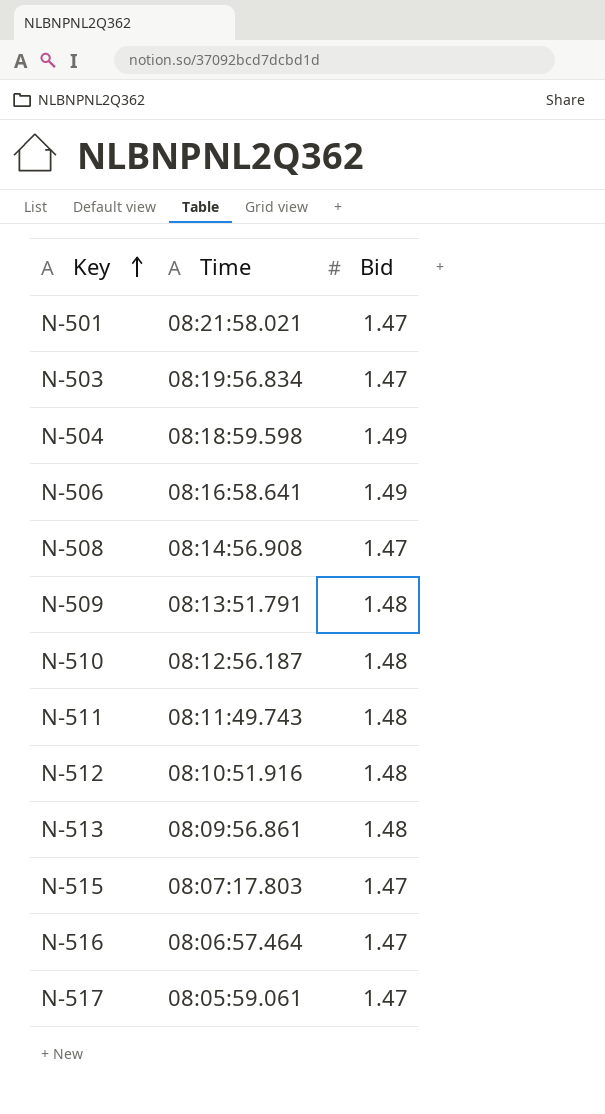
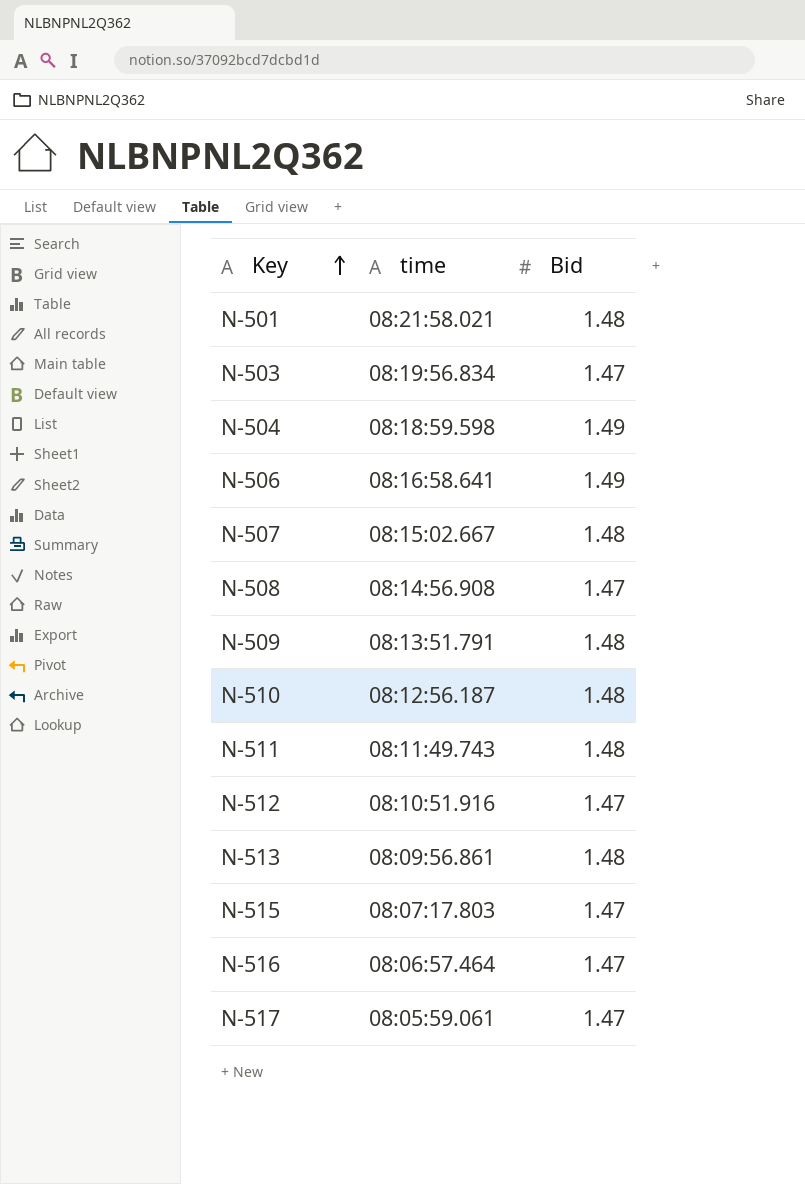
column name: Time -> time
N-501 | Bid: 1.47 -> 1.48
row N-507: none -> 08:15:02.667 | 1.48
N-512 | Bid: 1.48 -> 1.47

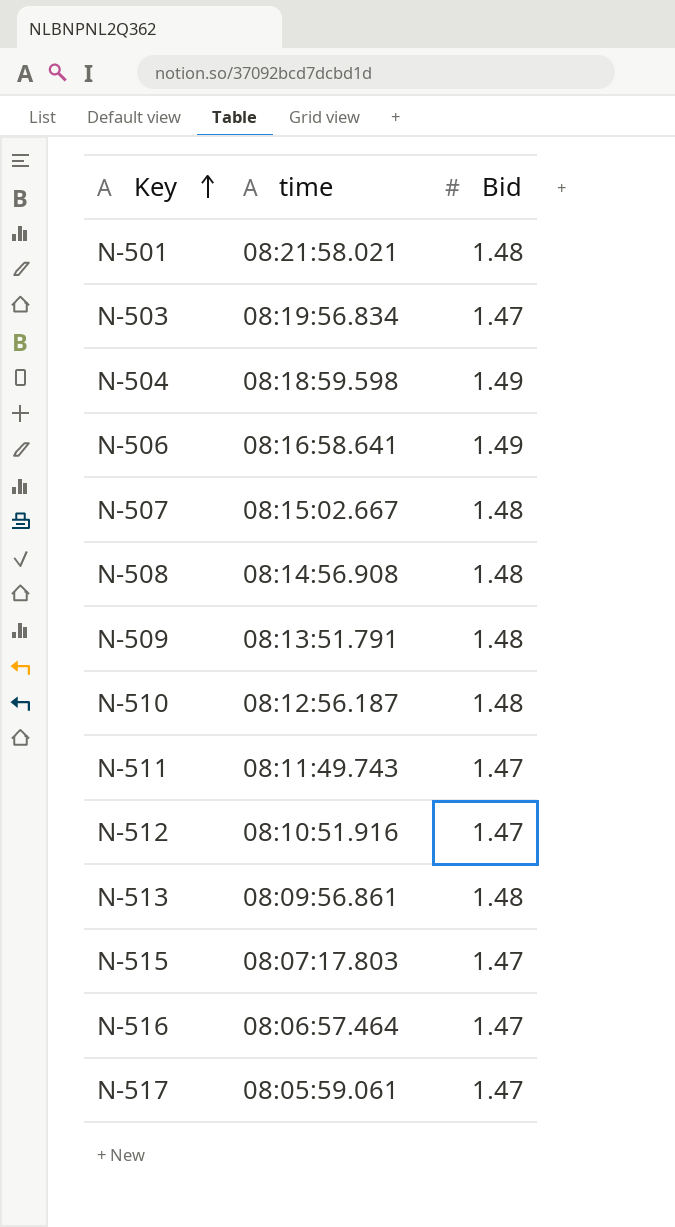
N-508 | Bid: 1.47 -> 1.48
N-511 | Bid: 1.48 -> 1.47

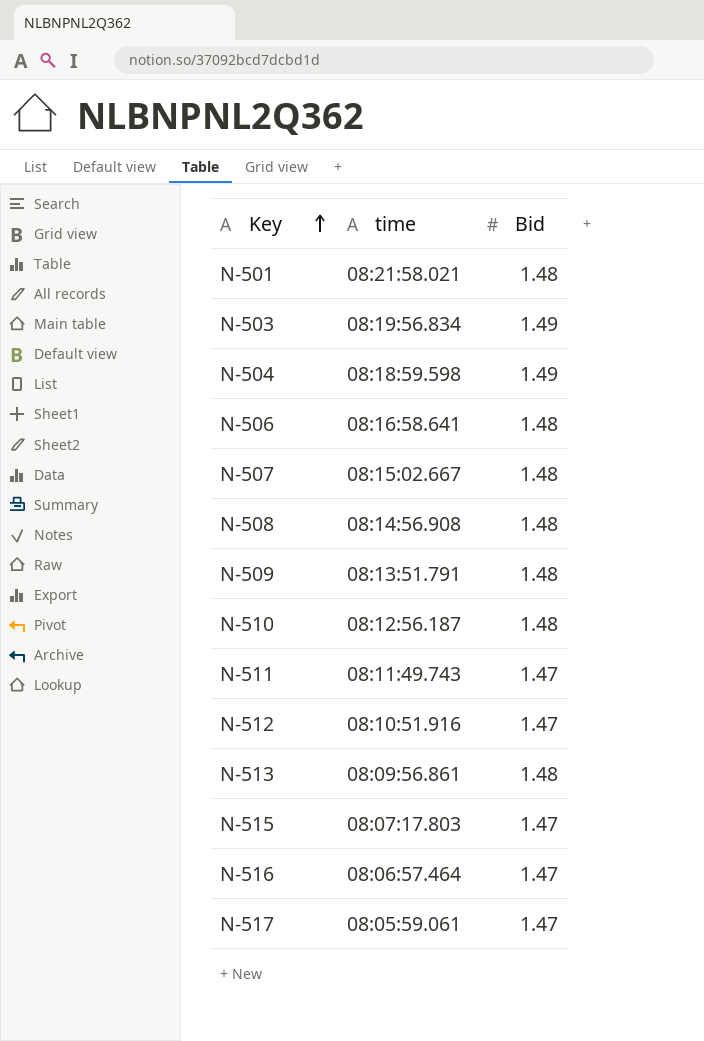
N-503 | Bid: 1.47 -> 1.49
N-506 | Bid: 1.49 -> 1.48

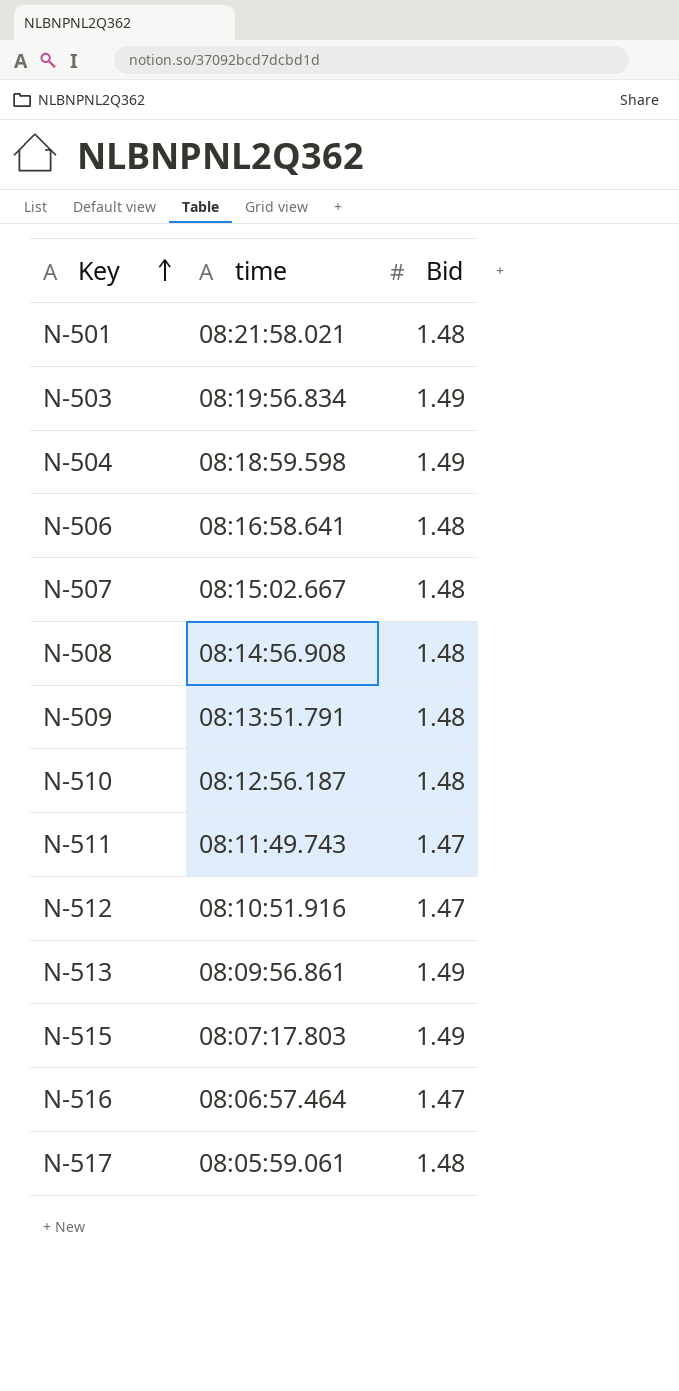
N-513 | Bid: 1.48 -> 1.49
N-515 | Bid: 1.47 -> 1.49
N-517 | Bid: 1.47 -> 1.48

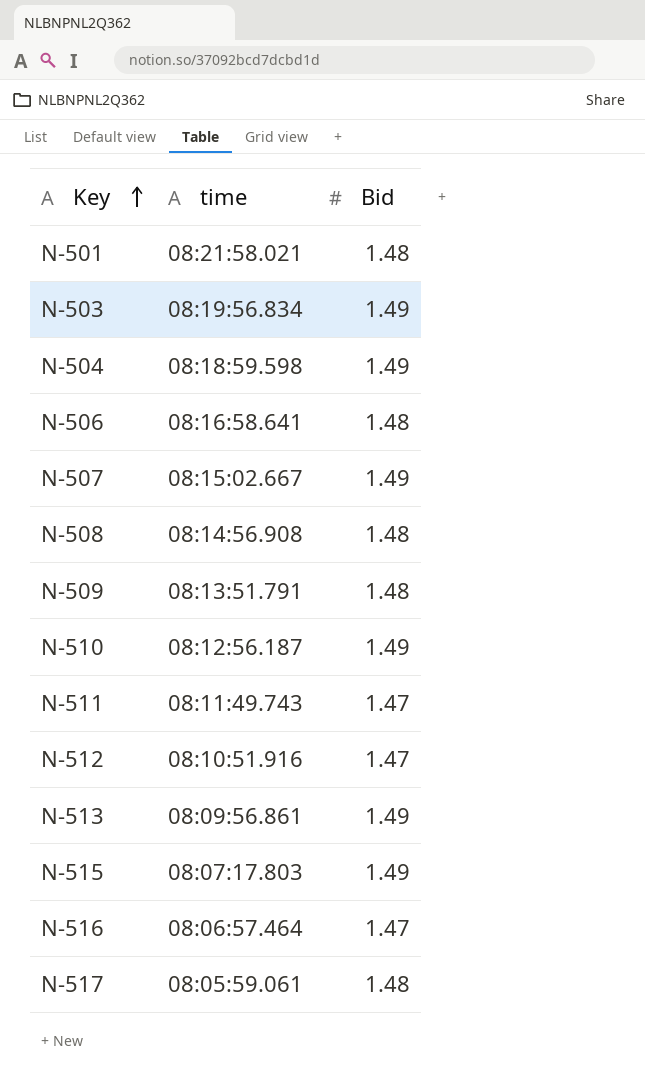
N-507 | Bid: 1.48 -> 1.49
N-510 | Bid: 1.48 -> 1.49

